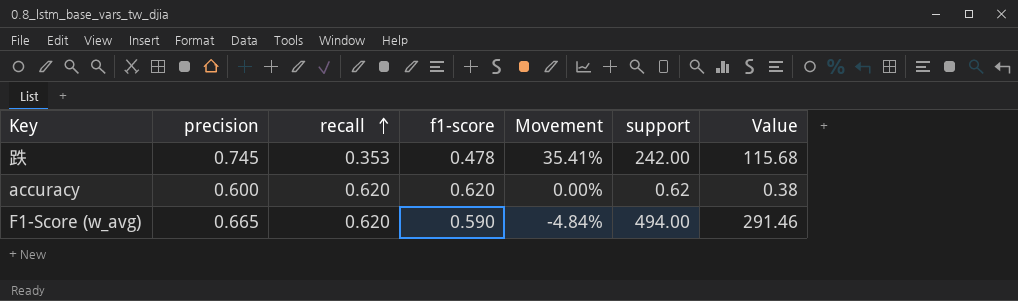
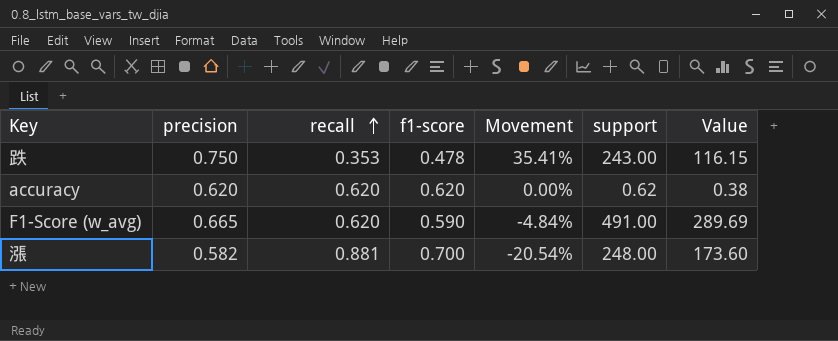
跌 | precision: 0.745 -> 0.750
跌 | support: 242.00 -> 243.00
跌 | Value: 115.68 -> 116.15
accuracy | precision: 0.600 -> 0.620
F1-Score (w_avg) | support: 494.00 -> 491.00
F1-Score (w_avg) | Value: 291.46 -> 289.69
row 漲: none -> 0.582 | 0.881 | 0.700 | -20.54% | 248.00 | 173.60

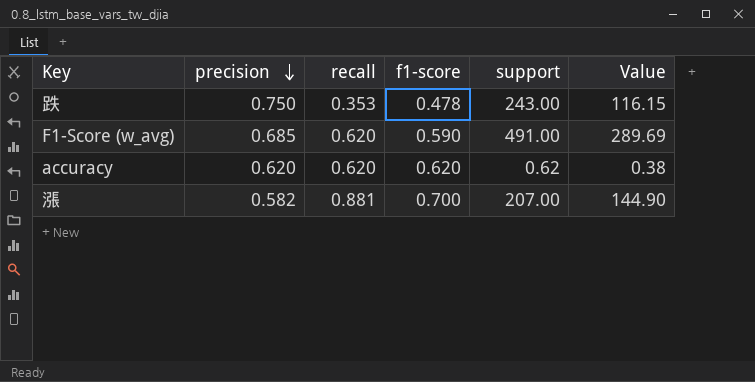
row order: recall ascending -> precision descending
column Movement | formula: ([f1-score] - [recall]) / [recall] -> none
F1-Score (w_avg) | precision: 0.665 -> 0.685
漲 | support: 248.00 -> 207.00
漲 | Value: 173.60 -> 144.90

